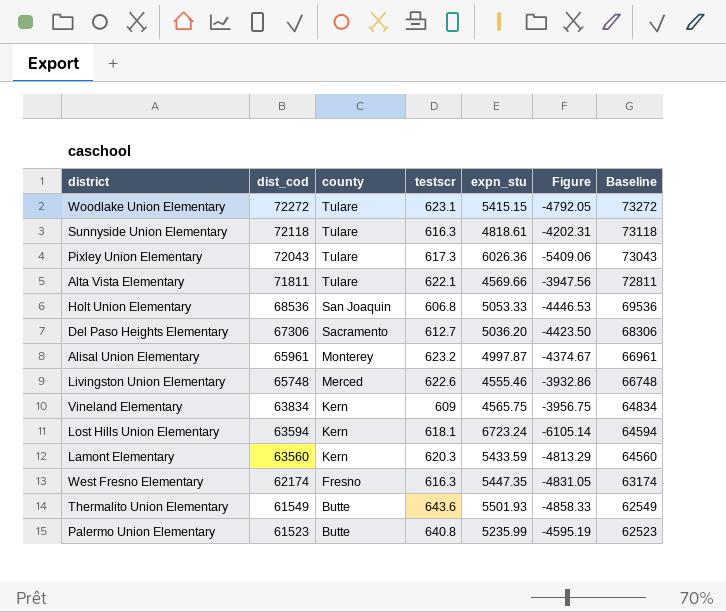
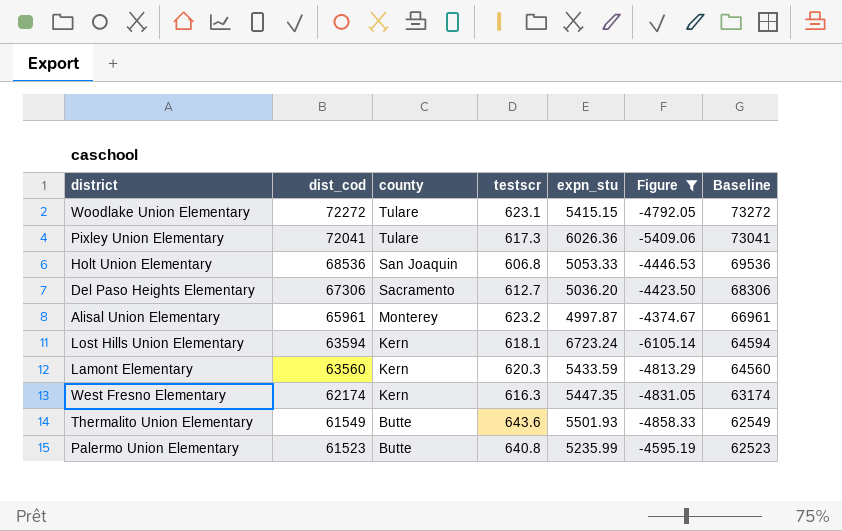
filter: none -> Figure <= -4374.67
Pixley Union Elementary | dist_cod: 72043 -> 72041
Pixley Union Elementary | Baseline: 73043 -> 73041
West Fresno Elementary | county: Fresno -> Kern

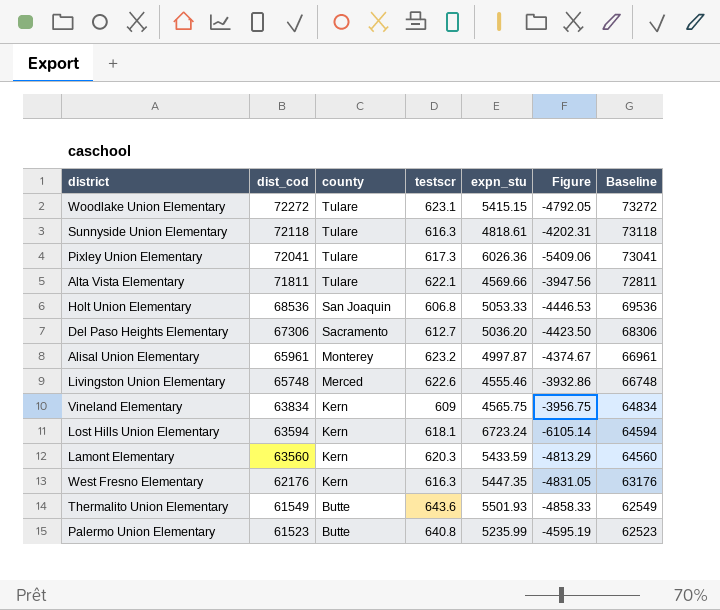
filter: Figure <= -4374.67 -> none
West Fresno Elementary | dist_cod: 62174 -> 62176
West Fresno Elementary | Baseline: 63174 -> 63176

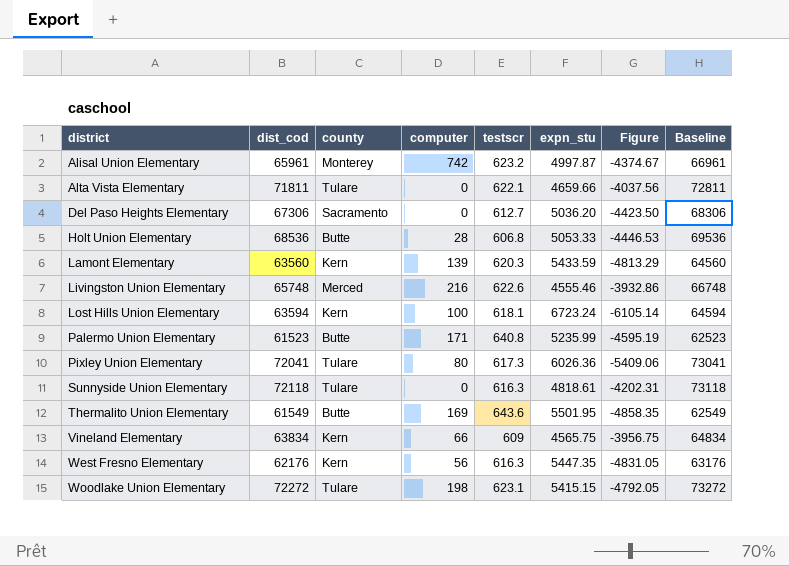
row order: dist_cod descending -> district ascending
column computer | position: none -> 4
Alta Vista Elementary | expn_stu: 4569.66 -> 4659.66
Alta Vista Elementary | Figure: -3947.56 -> -4037.56
Holt Union Elementary | county: San Joaquin -> Butte
Thermalito Union Elementary | expn_stu: 5501.93 -> 5501.95
Thermalito Union Elementary | Figure: -4858.33 -> -4858.35

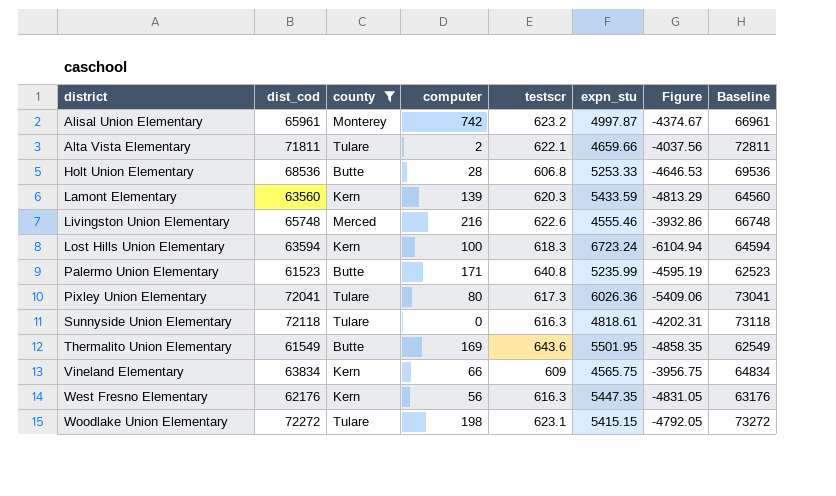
filter: none -> county != Sacramento
Alta Vista Elementary | computer: 0 -> 2
Holt Union Elementary | expn_stu: 5053.33 -> 5253.33
Holt Union Elementary | Figure: -4446.53 -> -4646.53
Lost Hills Union Elementary | testscr: 618.1 -> 618.3
Lost Hills Union Elementary | Figure: -6105.14 -> -6104.94

